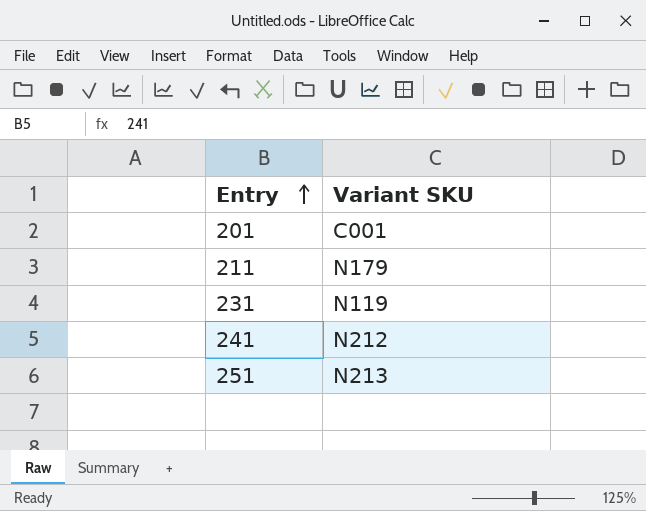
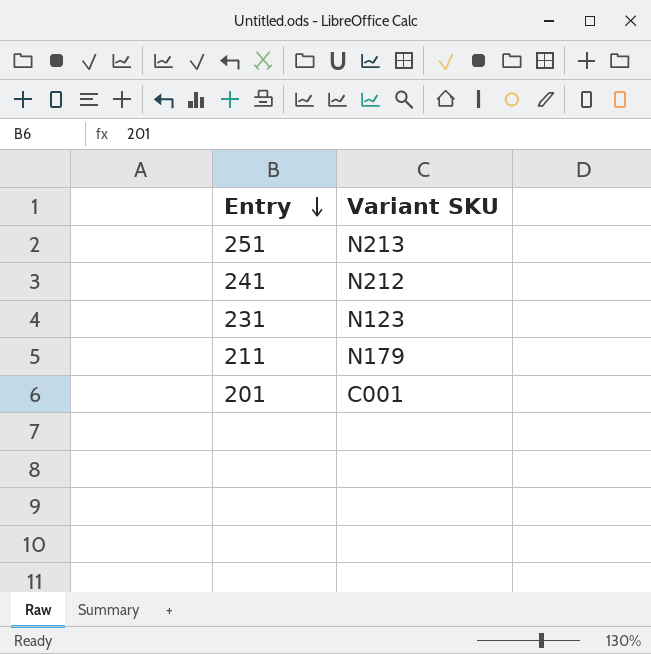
row order: Entry ascending -> Entry descending
231 | Variant SKU: N119 -> N123

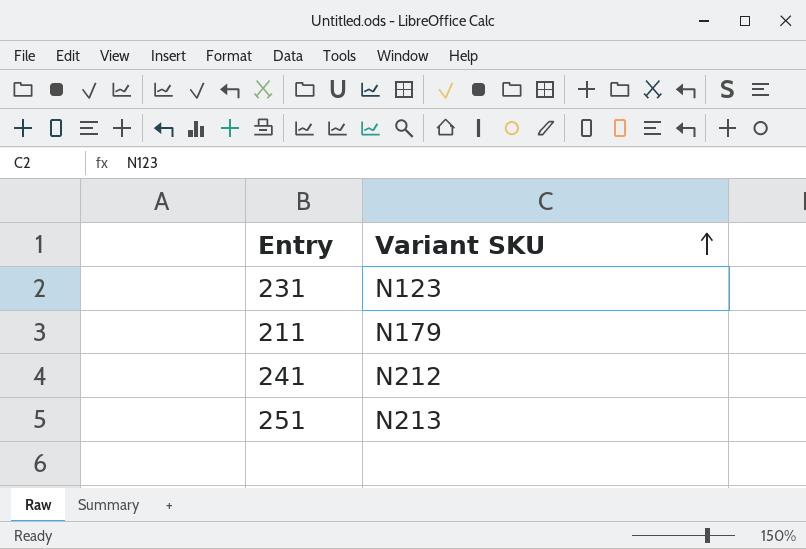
row order: Entry descending -> Variant SKU ascending
row 201: C001 -> none

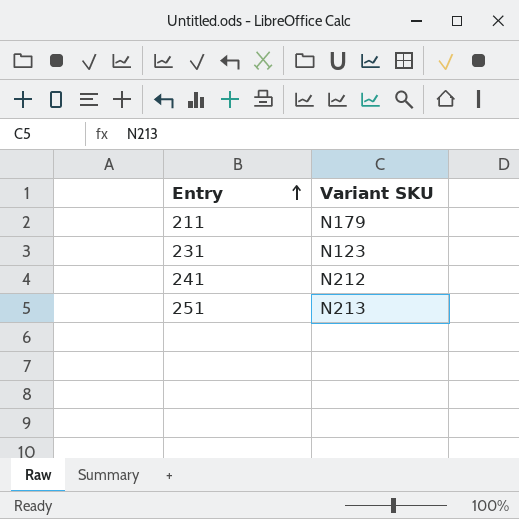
row order: Variant SKU ascending -> Entry ascending

